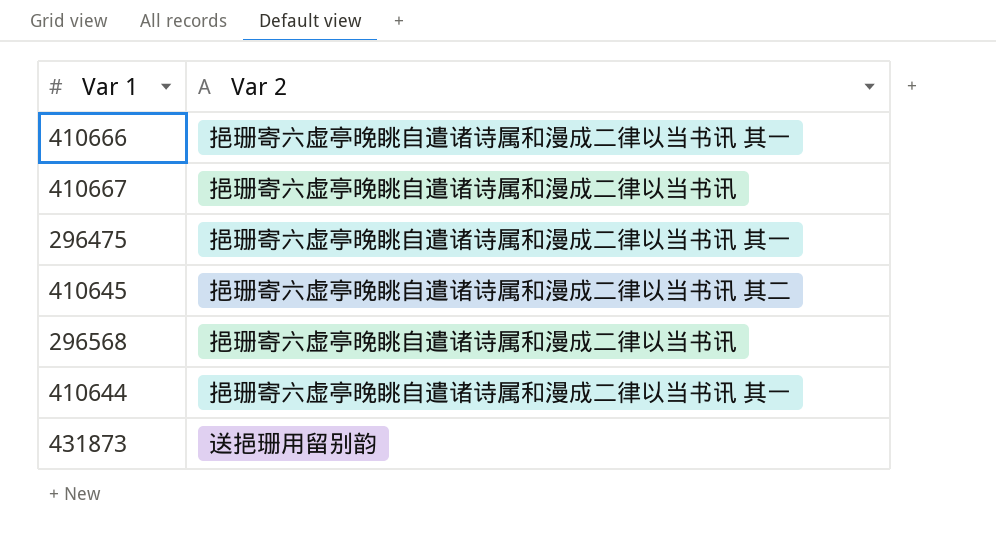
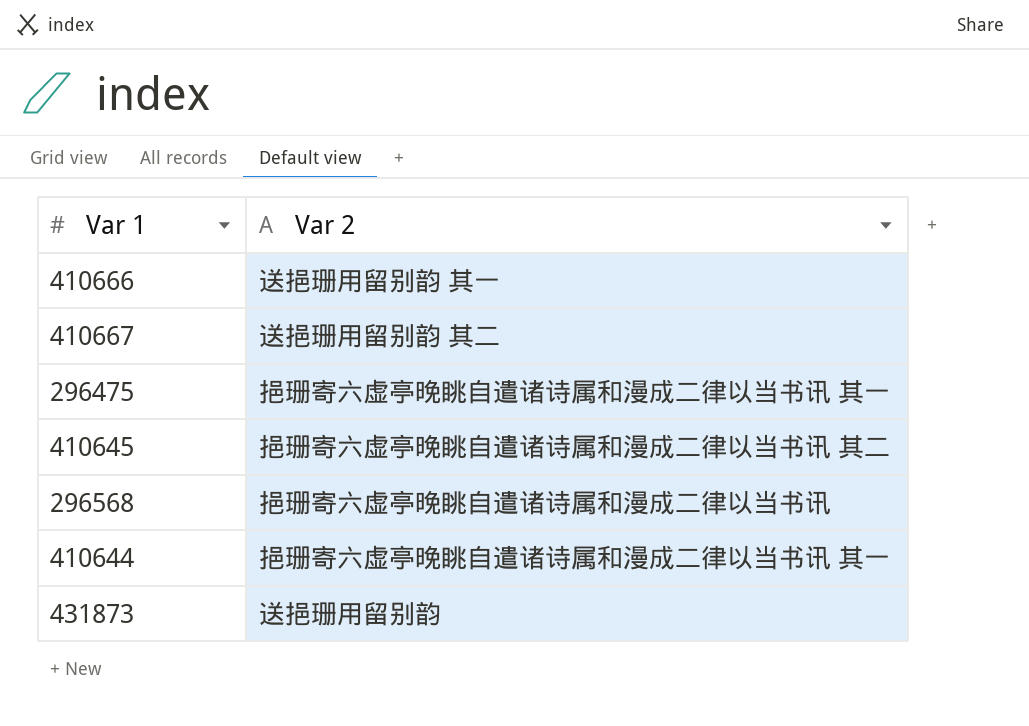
410666 | Var 2: 挹珊寄六虚亭晚眺自遣诸诗属和漫成二律以当书讯 其一 -> 送挹珊用留别韵 其一
410667 | Var 2: 挹珊寄六虚亭晚眺自遣诸诗属和漫成二律以当书讯 -> 送挹珊用留别韵 其二

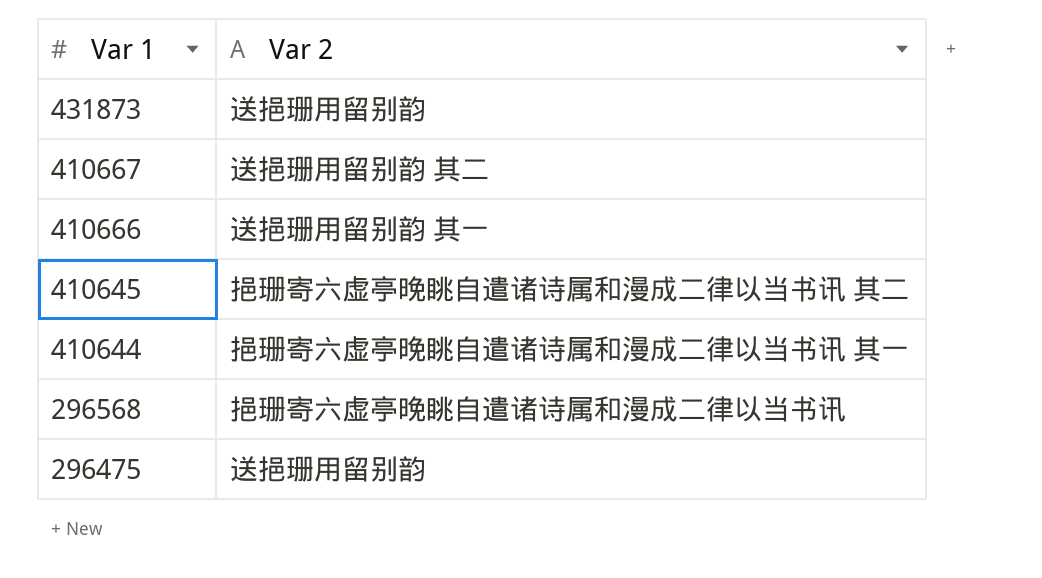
row order: none -> Var 1 descending
296475 | Var 2: 挹珊寄六虚亭晚眺自遣诸诗属和漫成二律以当书讯 其一 -> 送挹珊用留别韵

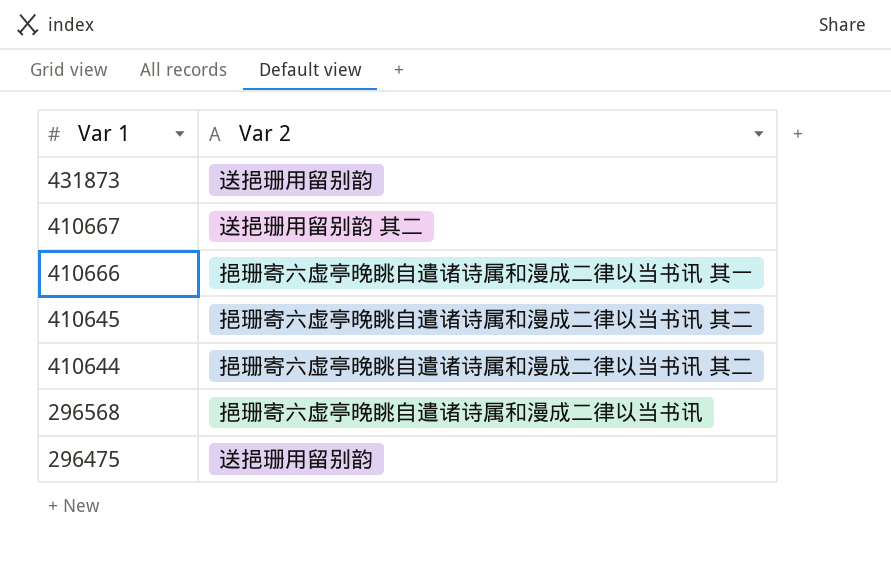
410666 | Var 2: 送挹珊用留别韵 其一 -> 挹珊寄六虚亭晚眺自遣诸诗属和漫成二律以当书讯 其一
410644 | Var 2: 挹珊寄六虚亭晚眺自遣诸诗属和漫成二律以当书讯 其一 -> 挹珊寄六虚亭晚眺自遣诸诗属和漫成二律以当书讯 其二

